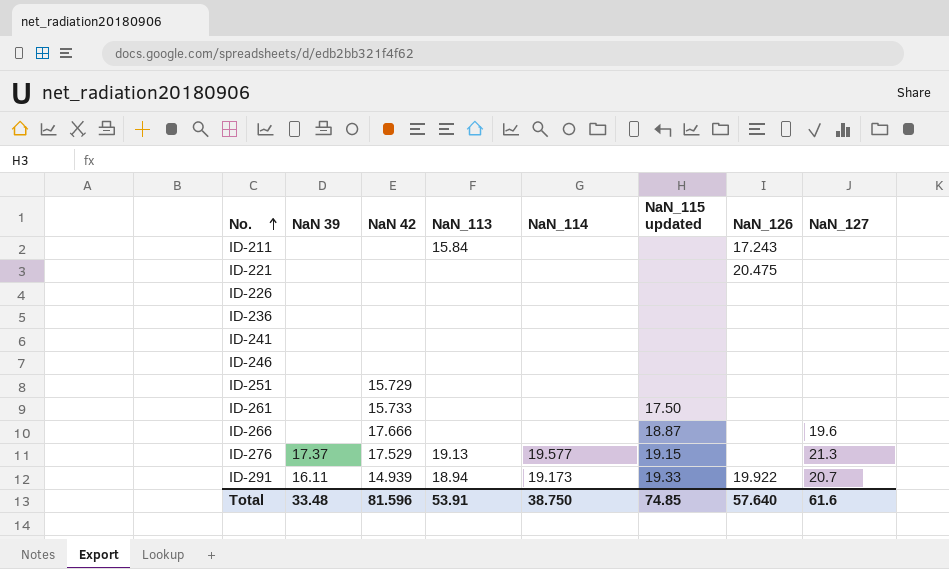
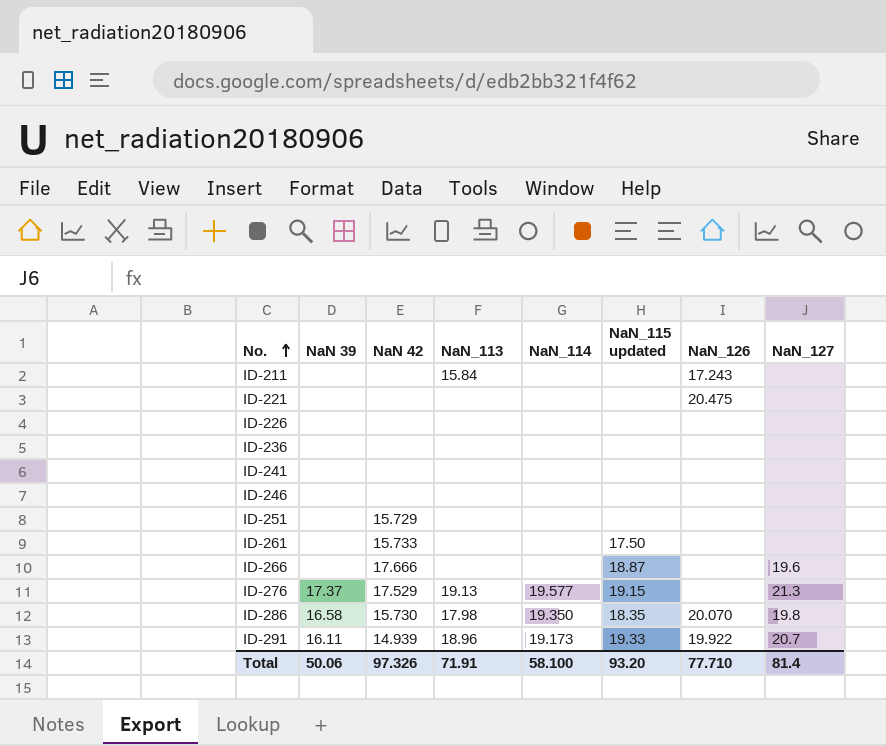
row ID-286: none -> 16.58 | 15.730 | 17.98 | 19.350 | 18.35 | 20.070 | 19.8
ID-291 | NaN_113: 18.94 -> 18.96
Total | NaN 39: 33.48 -> 50.06
Total | NaN 42: 81.596 -> 97.326
Total | NaN_113: 53.91 -> 71.91
Total | NaN_114: 38.750 -> 58.100
Total | NaN_115 updated: 74.85 -> 93.20
Total | NaN_126: 57.640 -> 77.710
Total | NaN_127: 61.6 -> 81.4

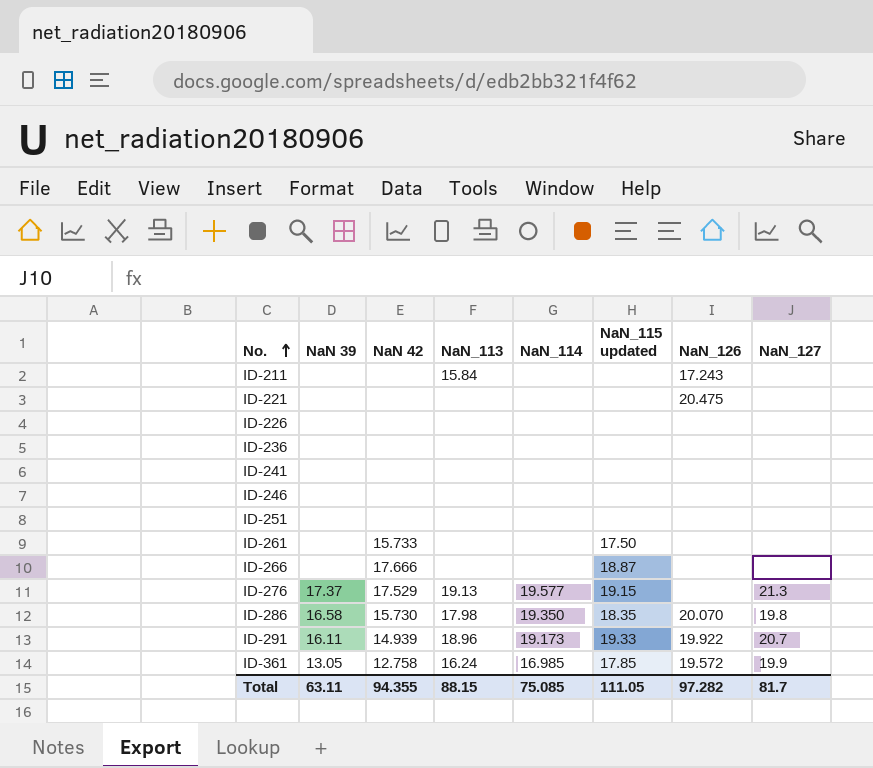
ID-251 | NaN 42: 15.729 -> none
ID-266 | NaN_127: 19.6 -> none
row ID-361: none -> 13.05 | 12.758 | 16.24 | 16.985 | 17.85 | 19.572 | 19.9
Total | NaN 39: 50.06 -> 63.11
Total | NaN 42: 97.326 -> 94.355
Total | NaN_113: 71.91 -> 88.15
Total | NaN_114: 58.100 -> 75.085
Total | NaN_115 updated: 93.20 -> 111.05
Total | NaN_126: 77.710 -> 97.282
Total | NaN_127: 81.4 -> 81.7

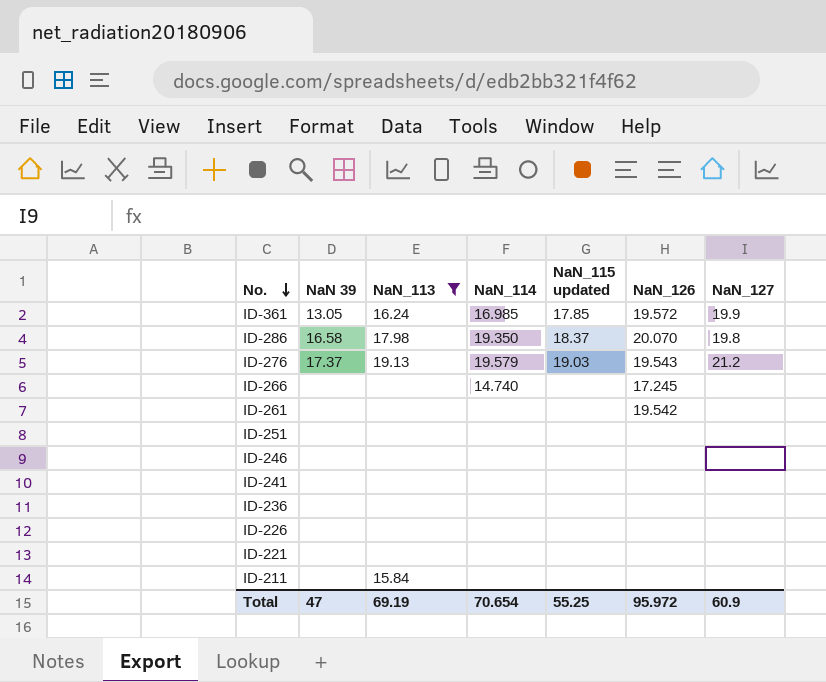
filter: none -> NaN_113 != 18.96
row order: No. ascending -> No. descending
column NaN 42 | position: 3 -> none
ID-286 | NaN_115 updated: 18.35 -> 18.37
ID-276 | NaN_114: 19.577 -> 19.579
ID-276 | NaN_115 updated: 19.15 -> 19.03
ID-276 | NaN_126: none -> 19.543
ID-276 | NaN_127: 21.3 -> 21.2
ID-266 | NaN_114: none -> 14.740
ID-266 | NaN_115 updated: 18.87 -> none
ID-266 | NaN_126: none -> 17.245
ID-261 | NaN_115 updated: 17.50 -> none
ID-261 | NaN_126: none -> 19.542
ID-221 | NaN_126: 20.475 -> none
ID-211 | NaN_126: 17.243 -> none
Total | NaN 39: 63.11 -> 47
Total | NaN_113: 88.15 -> 69.19
Total | NaN_114: 75.085 -> 70.654
Total | NaN_115 updated: 111.05 -> 55.25
Total | NaN_126: 97.282 -> 95.972
Total | NaN_127: 81.7 -> 60.9

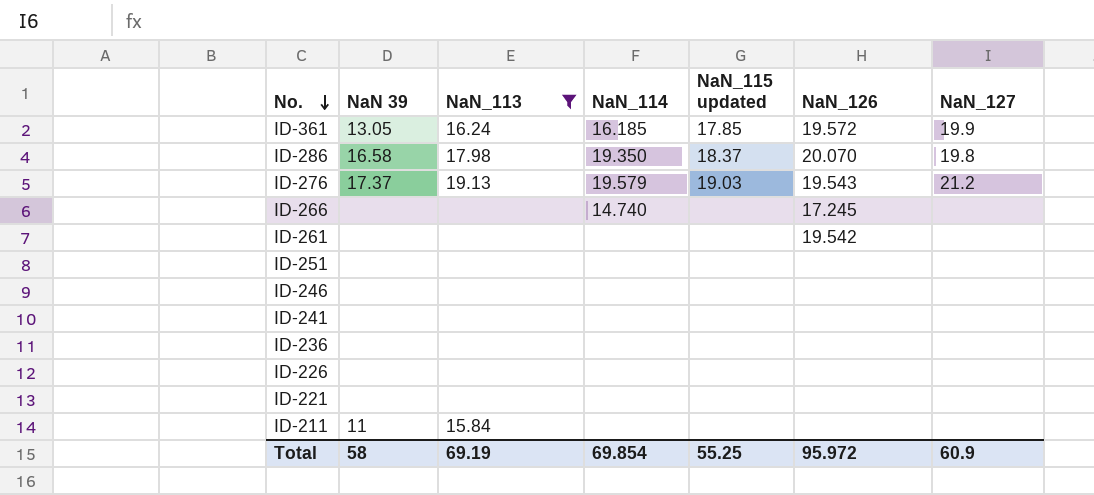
ID-361 | NaN_114: 16.985 -> 16.185
ID-211 | NaN 39: none -> 11
Total | NaN 39: 47 -> 58
Total | NaN_114: 70.654 -> 69.854

